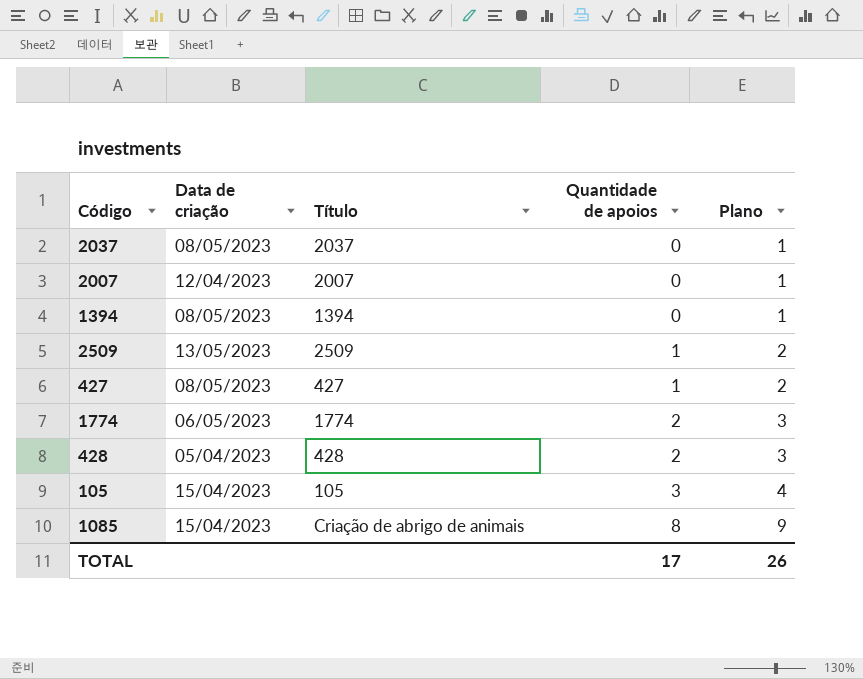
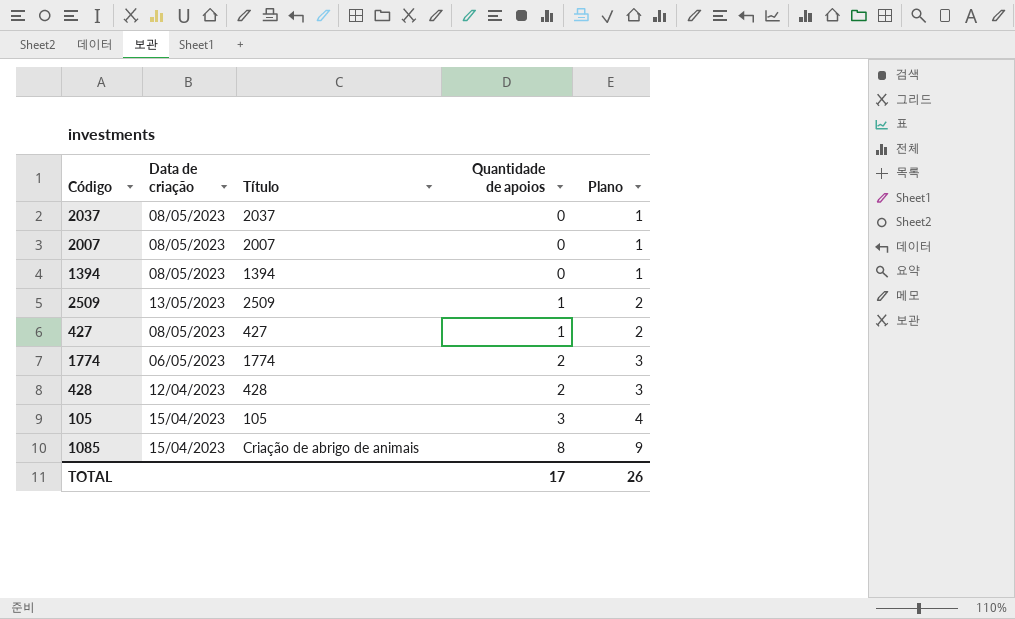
2007 | Data de criação: 12/04/2023 -> 08/05/2023
428 | Data de criação: 05/04/2023 -> 12/04/2023

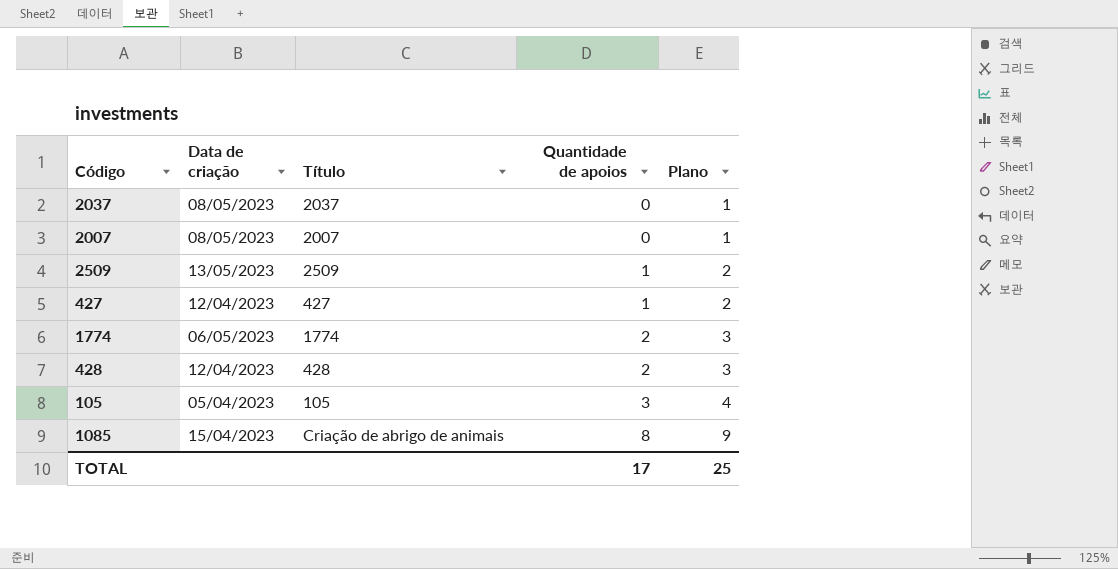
row 1394: 08/05/2023 | 1394 | 0 | 1 -> none
427 | Data de criação: 08/05/2023 -> 12/04/2023
105 | Data de criação: 15/04/2023 -> 05/04/2023
TOTAL | Plano: 26 -> 25

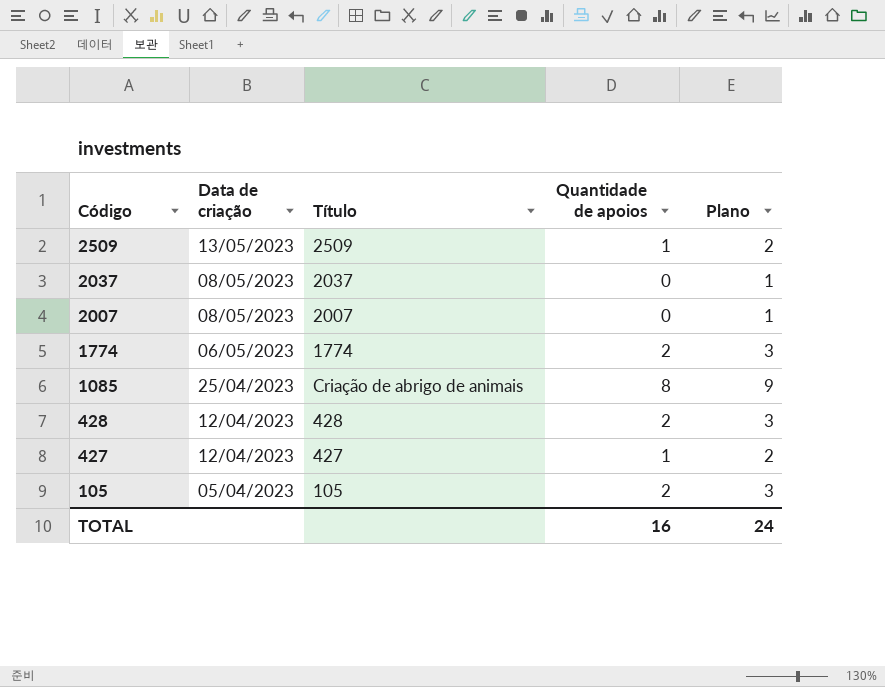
row order: Quantidade de apoios ascending -> Código descending
1085 | Data de criação: 15/04/2023 -> 25/04/2023
105 | Quantidade de apoios: 3 -> 2
105 | Plano: 4 -> 3
TOTAL | Quantidade de apoios: 17 -> 16
TOTAL | Plano: 25 -> 24

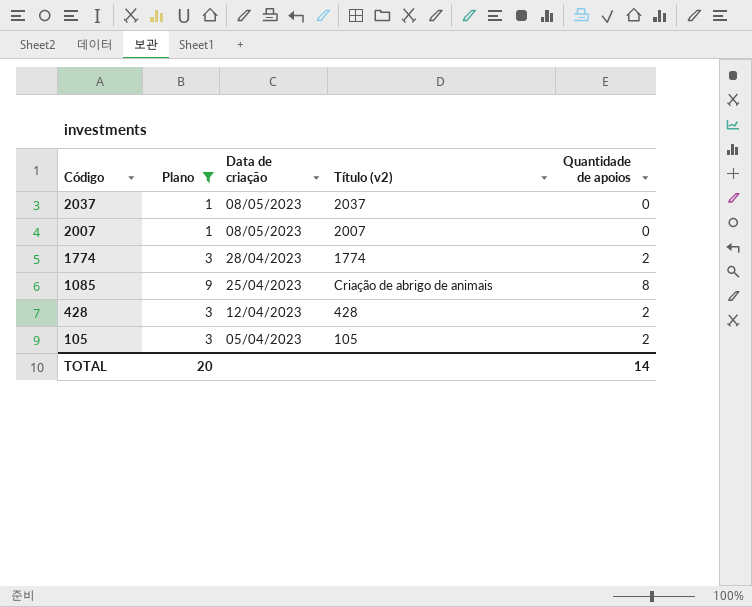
filter: none -> Plano != 2
column Plano | position: 5 -> 2
column name: Título -> Título (v2)
1774 | Data de criação: 06/05/2023 -> 28/04/2023
TOTAL | Plano: 24 -> 20
TOTAL | Quantidade de apoios: 16 -> 14

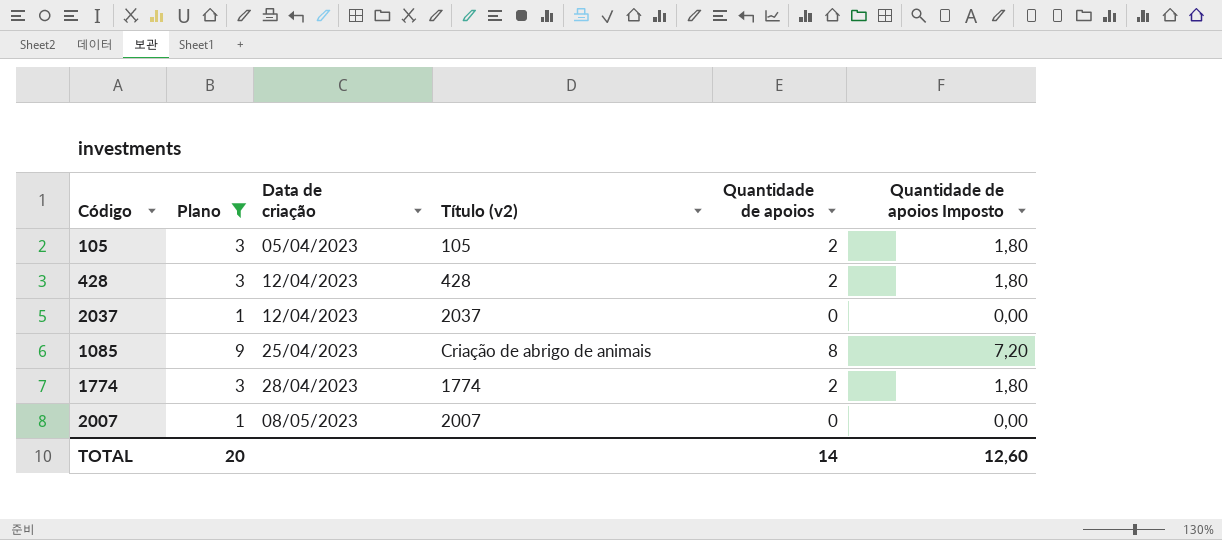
row order: Código descending -> Data de criação ascending
column Quantidade de apoios Imposto | formula: none -> [Quantidade de apoios] * 0,9
2037 | Data de criação: 08/05/2023 -> 12/04/2023

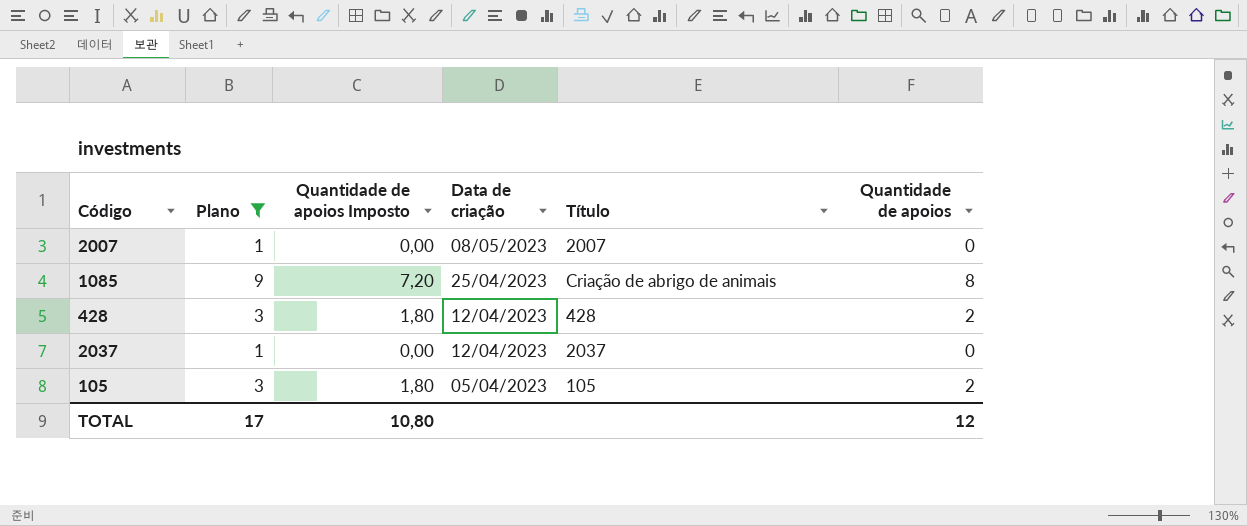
row order: Data de criação ascending -> Data de criação descending
column Quantidade de apoios Imposto | position: 6 -> 3
column name: Título (v2) -> Título
row 1774: 3 | 28/04/2023 | 1774 | 2 | 1,80 -> none
TOTAL | Plano: 20 -> 17
TOTAL | Quantidade de apoios Imposto: 12,60 -> 10,80
TOTAL | Quantidade de apoios: 14 -> 12

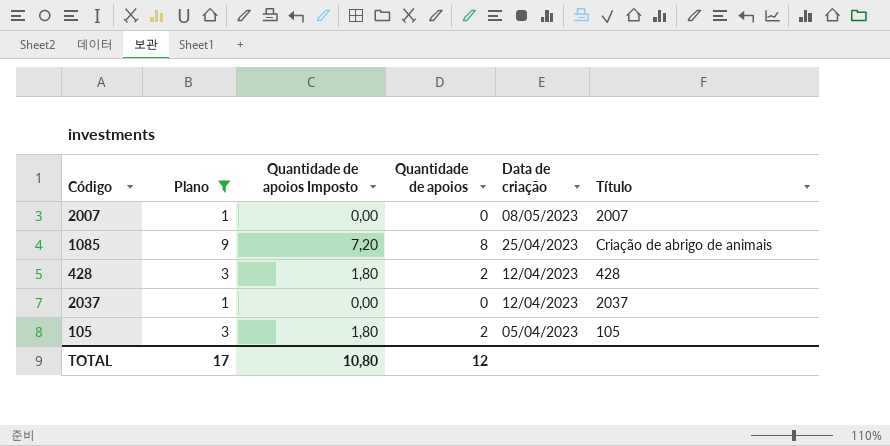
column Quantidade de apoios | position: 6 -> 4

